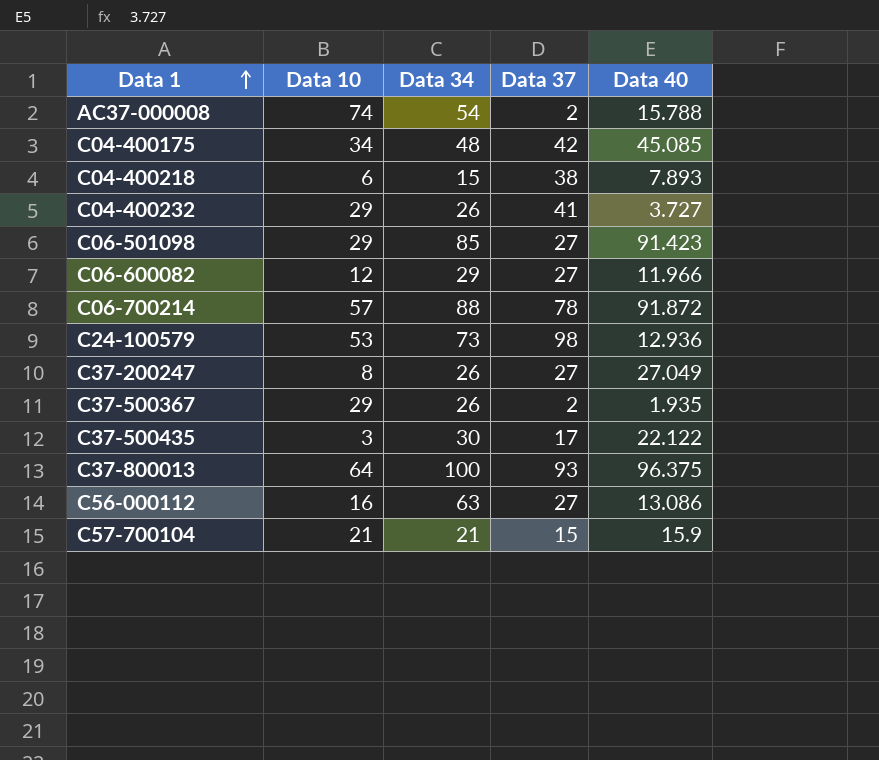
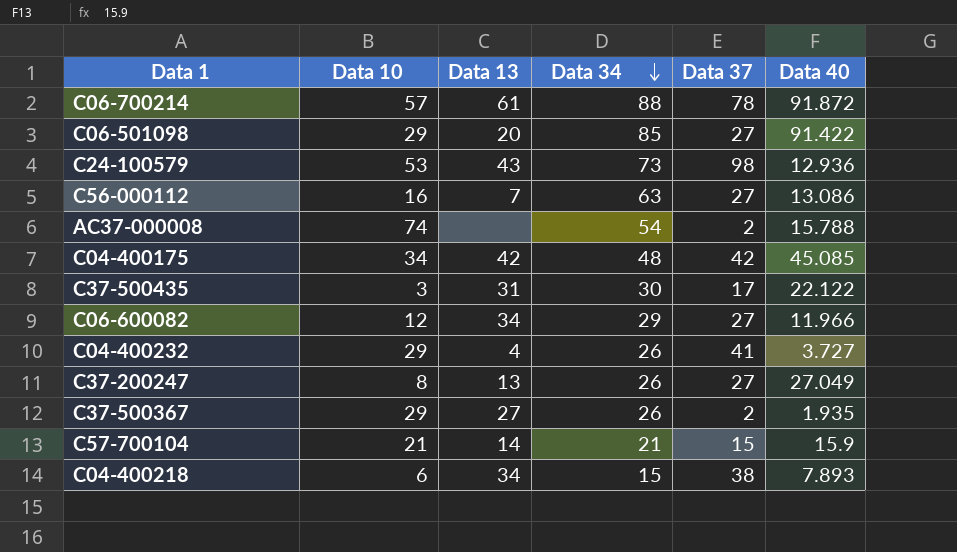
row order: Data 1 ascending -> Data 34 descending
column Data 13 | position: none -> 3
row C37-800013: 64 | 100 | 93 | 96.375 -> none
C06-501098 | Data 40: 91.423 -> 91.422

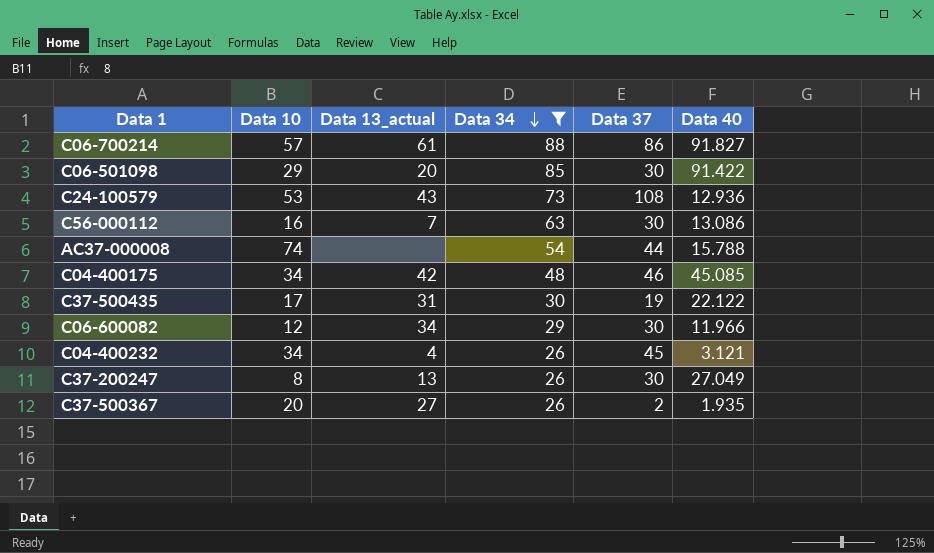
filter: none -> Data 34 >= 26
column name: Data 13 -> Data 13_actual
C06-700214 | Data 37: 78 -> 86
C06-700214 | Data 40: 91.872 -> 91.827
C06-501098 | Data 37: 27 -> 30
C24-100579 | Data 37: 98 -> 108
C56-000112 | Data 37: 27 -> 30
AC37-000008 | Data 37: 2 -> 44
C04-400175 | Data 37: 42 -> 46
C37-500435 | Data 10: 3 -> 17
C37-500435 | Data 37: 17 -> 19
C06-600082 | Data 37: 27 -> 30
C04-400232 | Data 10: 29 -> 34
C04-400232 | Data 37: 41 -> 45
C04-400232 | Data 40: 3.727 -> 3.121
C37-200247 | Data 37: 27 -> 30
C37-500367 | Data 10: 29 -> 20

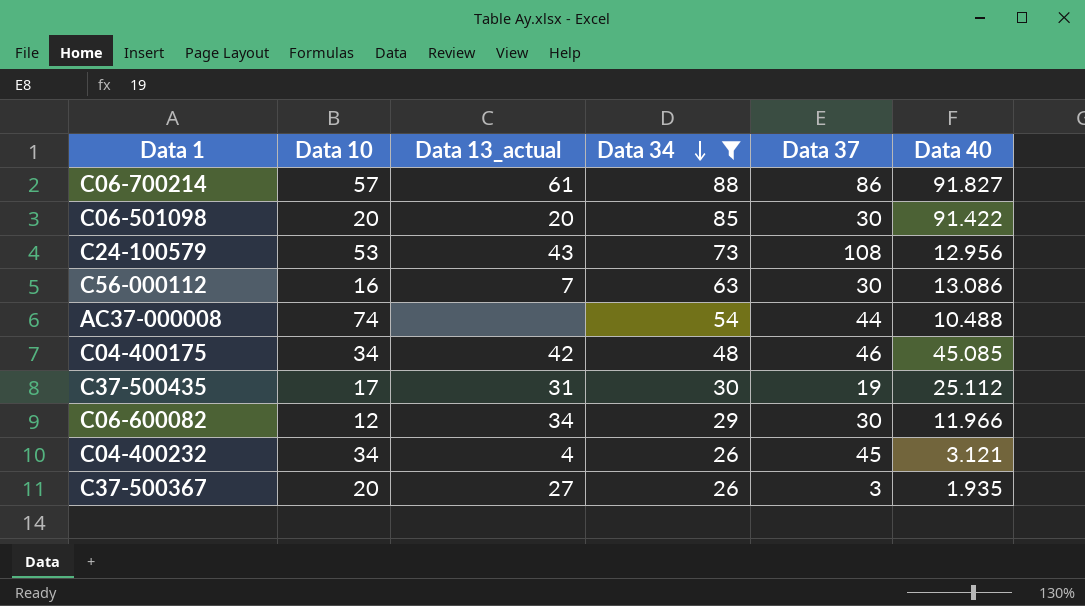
row C37-200247: 8 | 13 | 26 | 30 | 27.049 -> none
C06-501098 | Data 10: 29 -> 20
C24-100579 | Data 40: 12.936 -> 12.956
AC37-000008 | Data 40: 15.788 -> 10.488
C37-500435 | Data 40: 22.122 -> 25.112
C37-500367 | Data 37: 2 -> 3

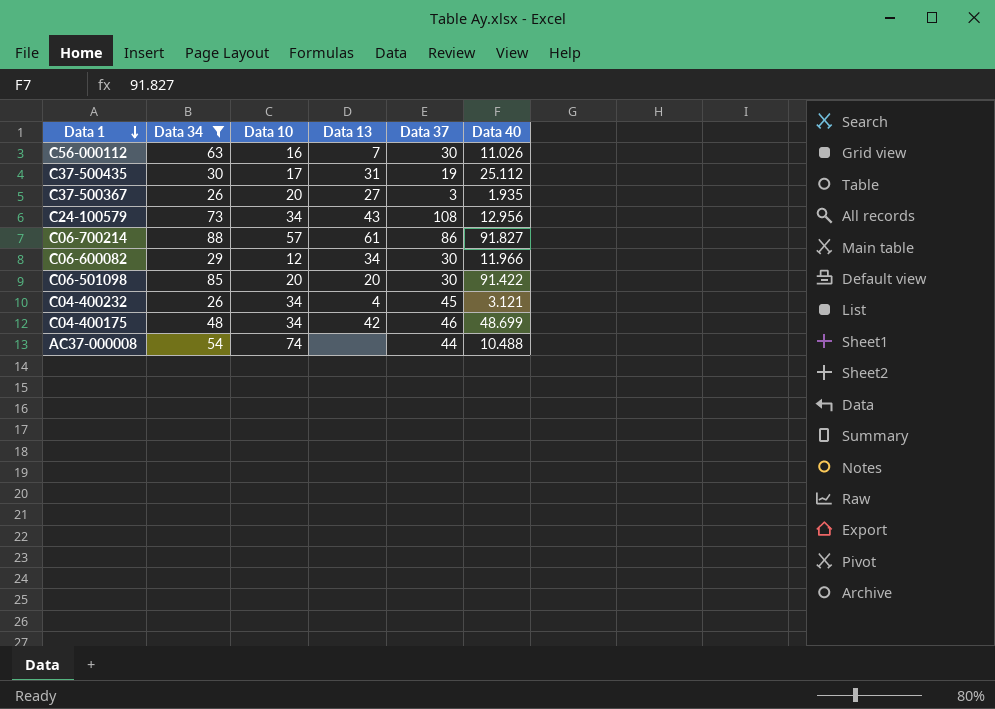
row order: Data 34 descending -> Data 1 descending
column Data 34 | position: 4 -> 2
column name: Data 13_actual -> Data 13
C56-000112 | Data 40: 13.086 -> 11.026
C24-100579 | Data 10: 53 -> 34
C04-400175 | Data 40: 45.085 -> 48.699

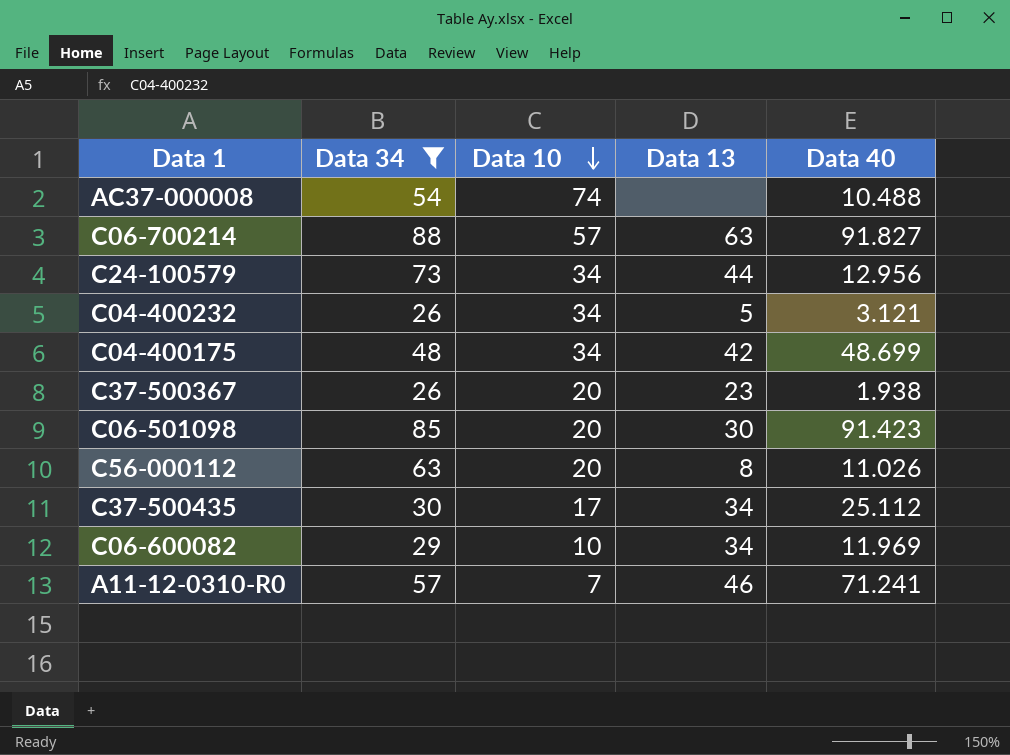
row order: Data 1 descending -> Data 10 descending
column Data 37 | position: 5 -> none
C06-700214 | Data 13: 61 -> 63
C24-100579 | Data 13: 43 -> 44
C04-400232 | Data 13: 4 -> 5
C37-500367 | Data 13: 27 -> 23
C37-500367 | Data 40: 1.935 -> 1.938
C06-501098 | Data 13: 20 -> 30
C06-501098 | Data 40: 91.422 -> 91.423
C56-000112 | Data 10: 16 -> 20
C56-000112 | Data 13: 7 -> 8
C37-500435 | Data 13: 31 -> 34
C06-600082 | Data 10: 12 -> 10
C06-600082 | Data 40: 11.966 -> 11.969
row A11-12-0310-R0: none -> 57 | 7 | 46 | 71.241

